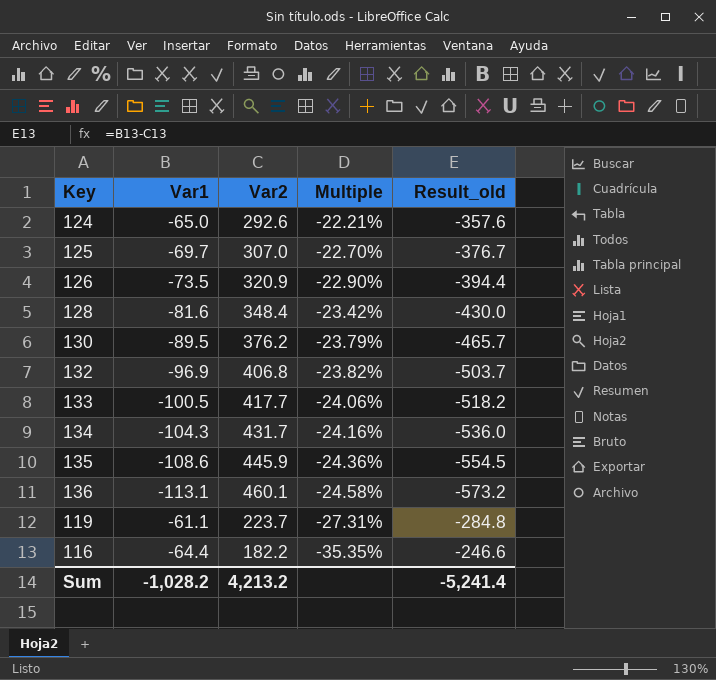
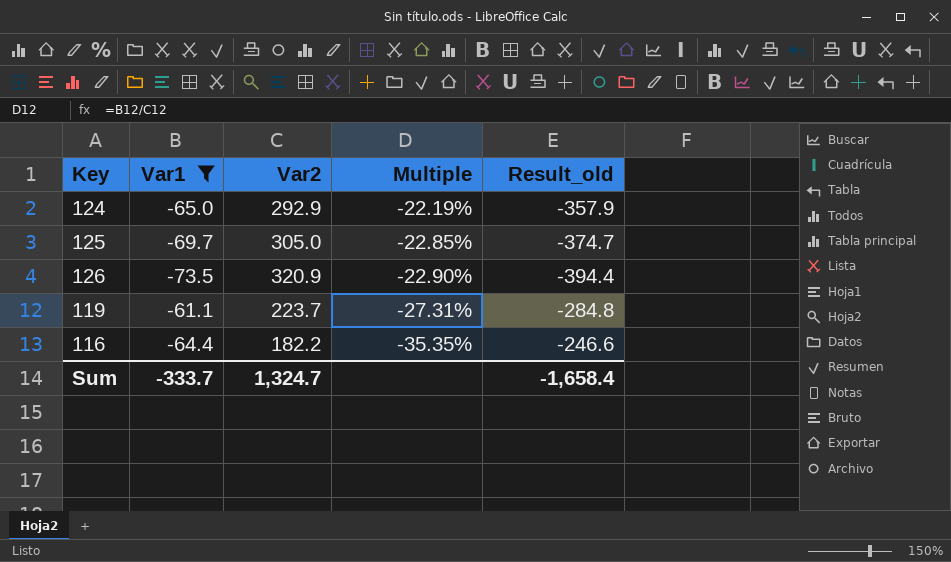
filter: none -> Var1 >= -73.5
124 | Var2: 292.6 -> 292.9
124 | Multiple: -22.21% -> -22.19%
124 | Result_old: -357.6 -> -357.9
125 | Var2: 307.0 -> 305.0
125 | Multiple: -22.70% -> -22.85%
125 | Result_old: -376.7 -> -374.7
Sum | Var1: -1,028.2 -> -333.7
Sum | Var2: 4,213.2 -> 1,324.7
Sum | Result_old: -5,241.4 -> -1,658.4

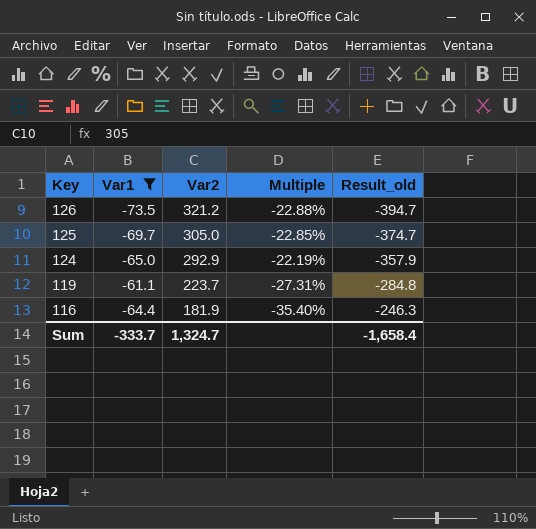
row order: Multiple descending -> Key descending
126 | Var2: 320.9 -> 321.2
126 | Multiple: -22.90% -> -22.88%
126 | Result_old: -394.4 -> -394.7
116 | Var2: 182.2 -> 181.9
116 | Multiple: -35.35% -> -35.40%
116 | Result_old: -246.6 -> -246.3

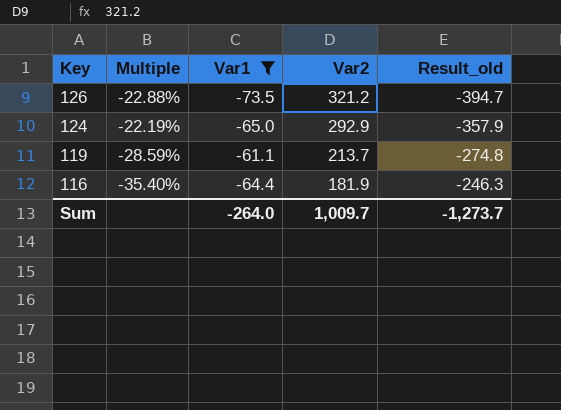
column Multiple | position: 4 -> 2
row 125: -69.7 | 305.0 | -22.85% | -374.7 -> none
119 | Multiple: -27.31% -> -28.59%
119 | Var2: 223.7 -> 213.7
119 | Result_old: -284.8 -> -274.8
Sum | Var1: -333.7 -> -264.0
Sum | Var2: 1,324.7 -> 1,009.7
Sum | Result_old: -1,658.4 -> -1,273.7

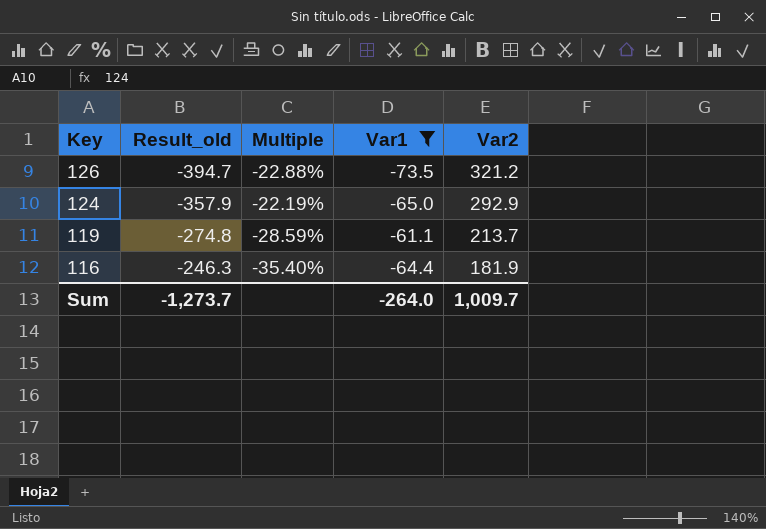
column Result_old | position: 5 -> 2

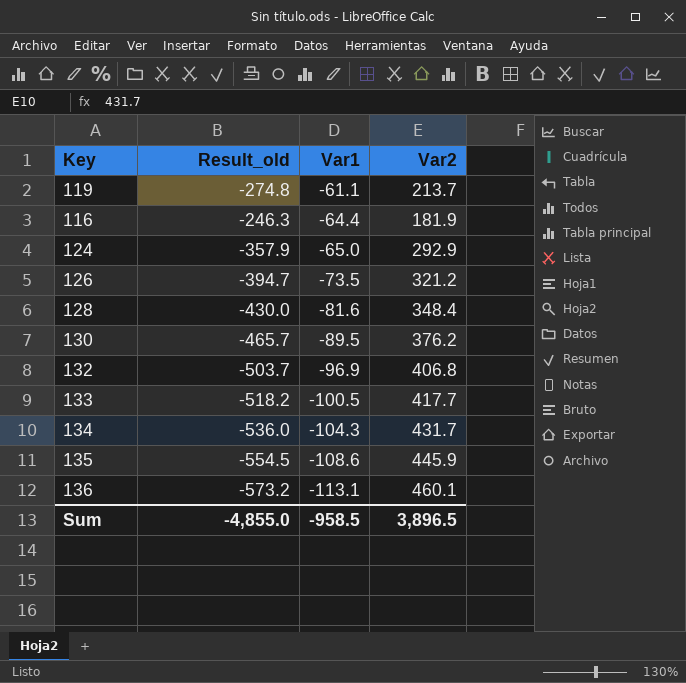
filter: Var1 >= -73.5 -> none
row order: Key descending -> Var1 descending
column Multiple | formula: [Var1] / [Var2] -> none
Sum | Result_old: -1,273.7 -> -4,855.0
Sum | Var1: -264.0 -> -958.5
Sum | Var2: 1,009.7 -> 3,896.5

